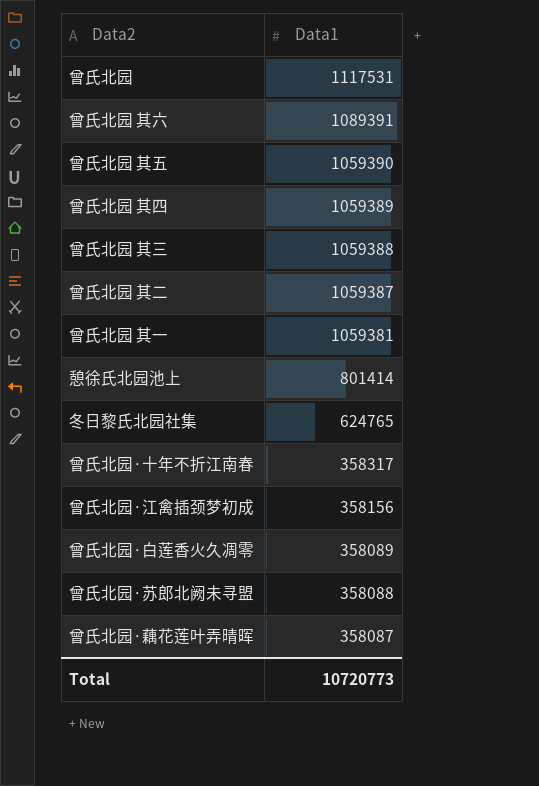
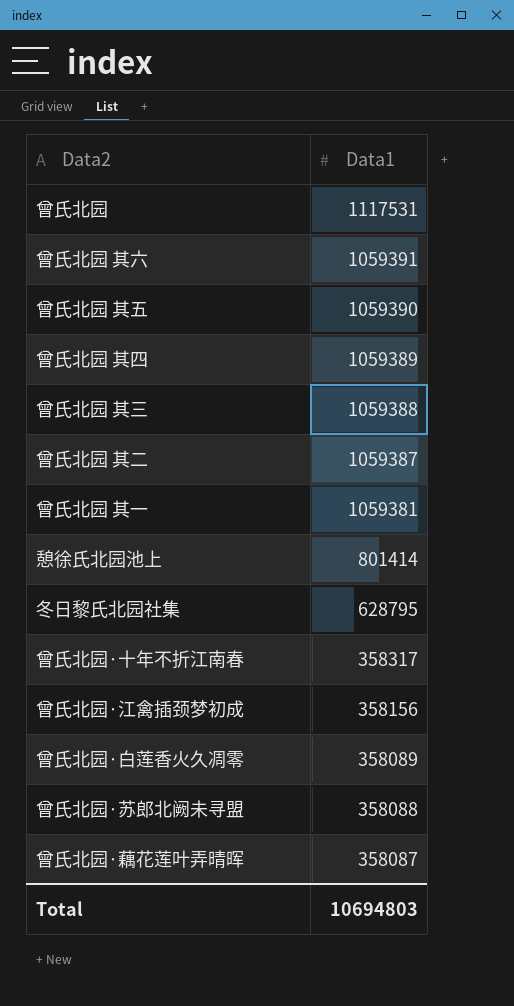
曾氏北园 其六 | Data1: 1089391 -> 1059391
冬日黎氏北园社集 | Data1: 624765 -> 628795
Total | Data1: 10720773 -> 10694803

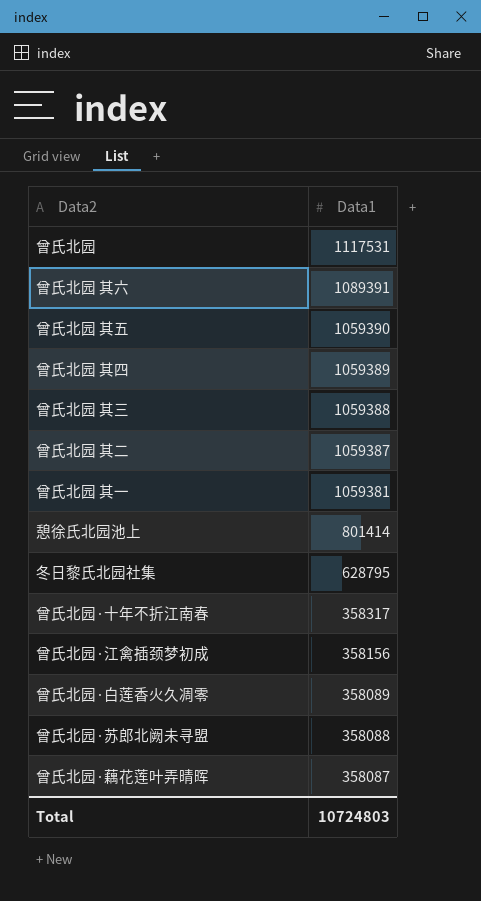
曾氏北园 其六 | Data1: 1059391 -> 1089391
Total | Data1: 10694803 -> 10724803

